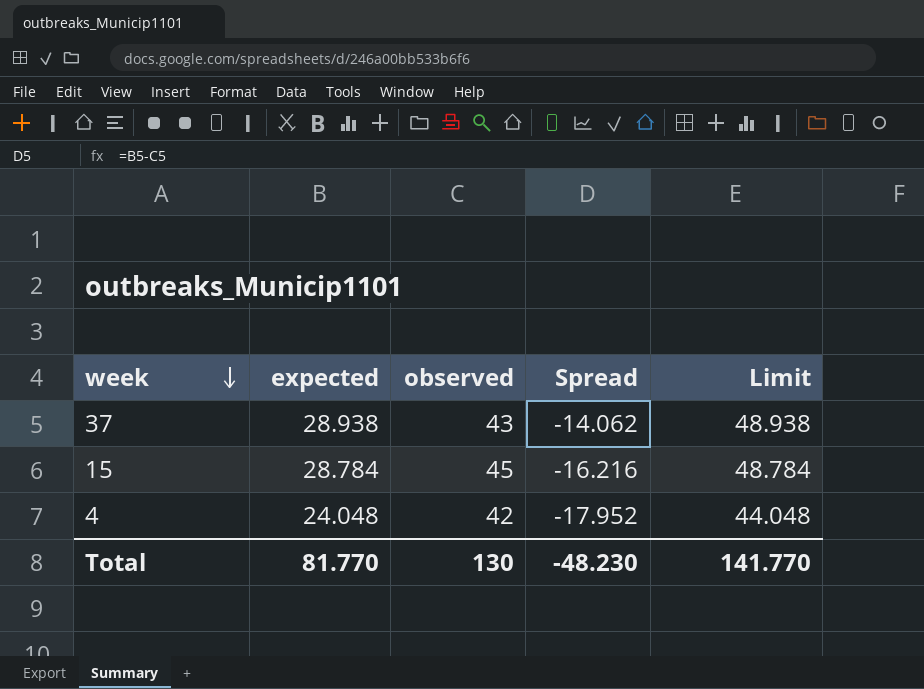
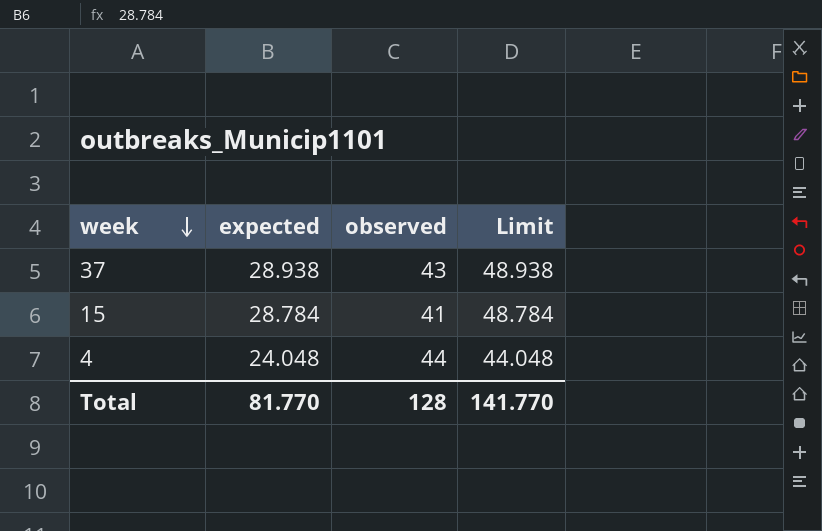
column Spread | formula: [expected] - [observed] -> none
15 | observed: 45 -> 41
4 | observed: 42 -> 44
Total | observed: 130 -> 128

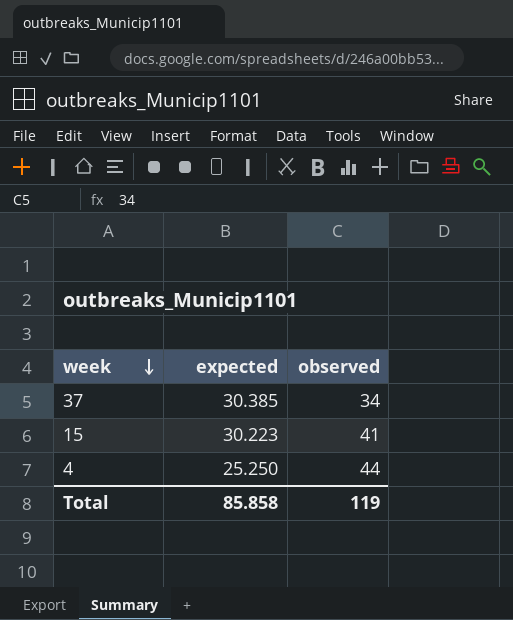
column Limit | formula: [expected] + 20 -> none
37 | expected: 28.938 -> 30.385
37 | observed: 43 -> 34
15 | expected: 28.784 -> 30.223
4 | expected: 24.048 -> 25.250
Total | expected: 81.770 -> 85.858
Total | observed: 128 -> 119

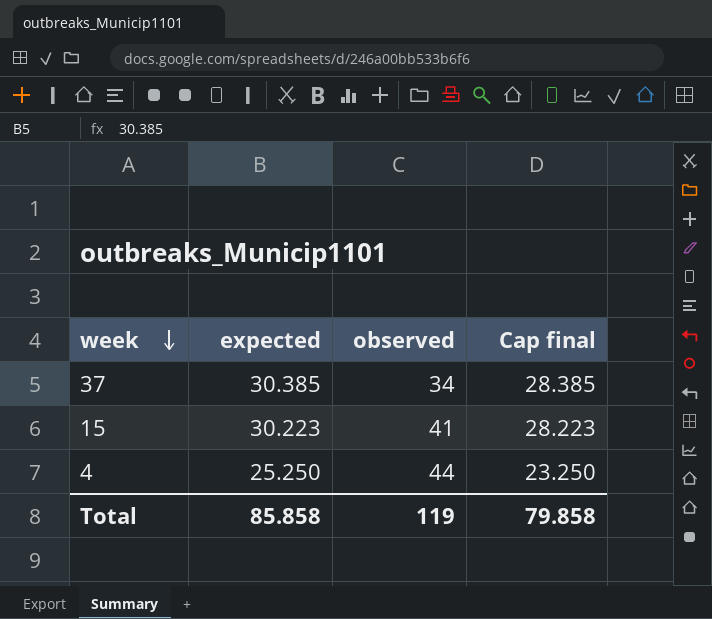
column Cap final | formula: none -> [expected] - 2

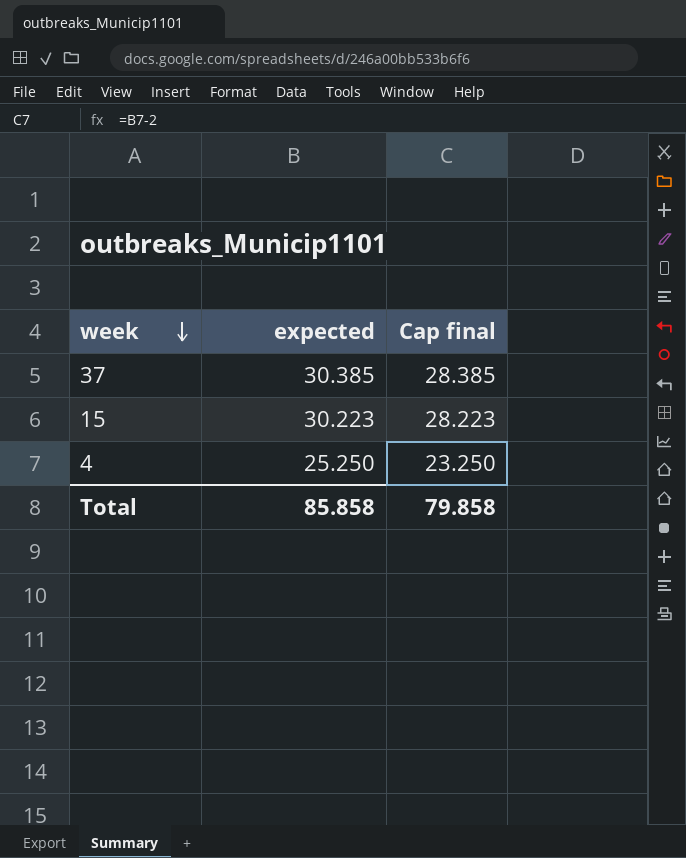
column observed | position: 3 -> none

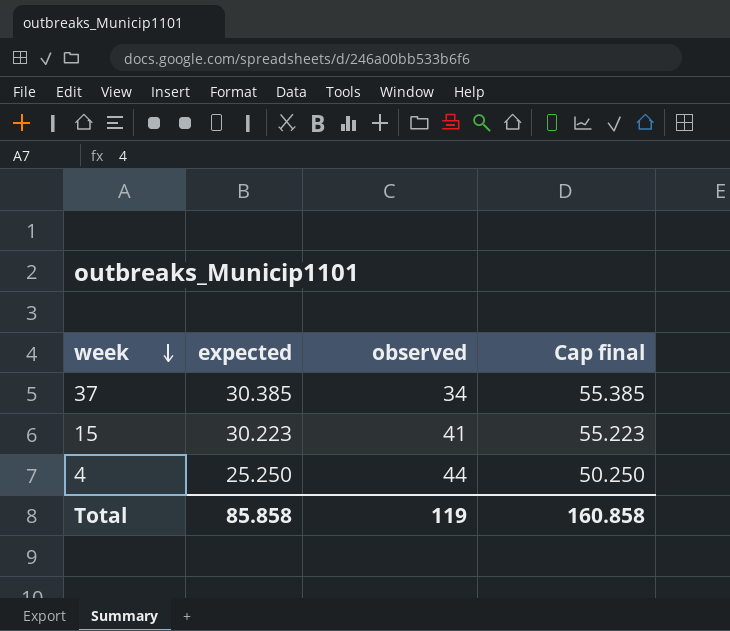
column observed | position: none -> 3
column Cap final | formula: [expected] - 2 -> [expected] + 25
Total | Cap final: 79.858 -> 160.858

